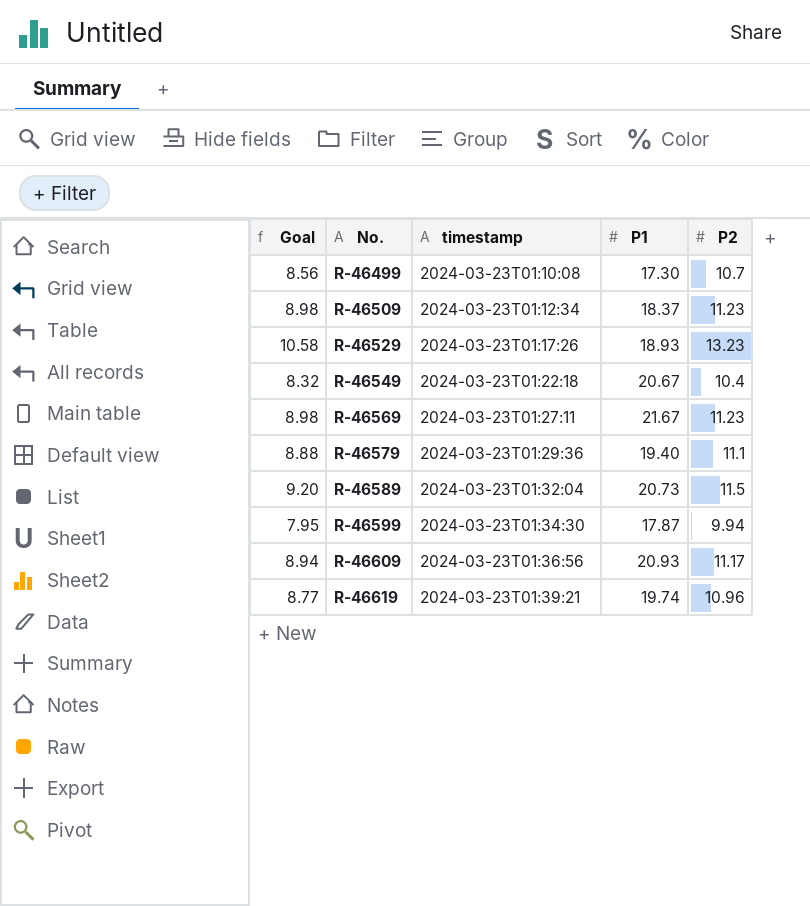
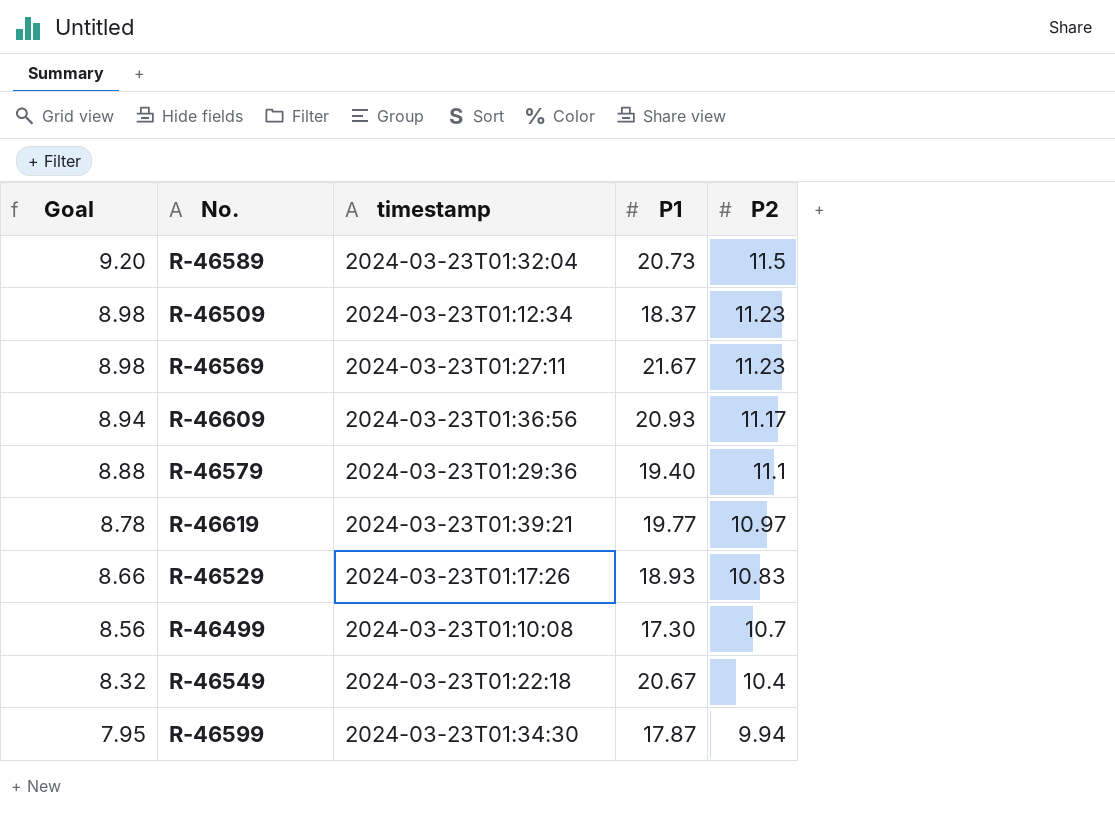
row order: No. ascending -> Goal descending
R-46619 | Goal: 8.77 -> 8.78
R-46619 | P1: 19.74 -> 19.77
R-46619 | P2: 10.96 -> 10.97
R-46529 | Goal: 10.58 -> 8.66
R-46529 | P2: 13.23 -> 10.83

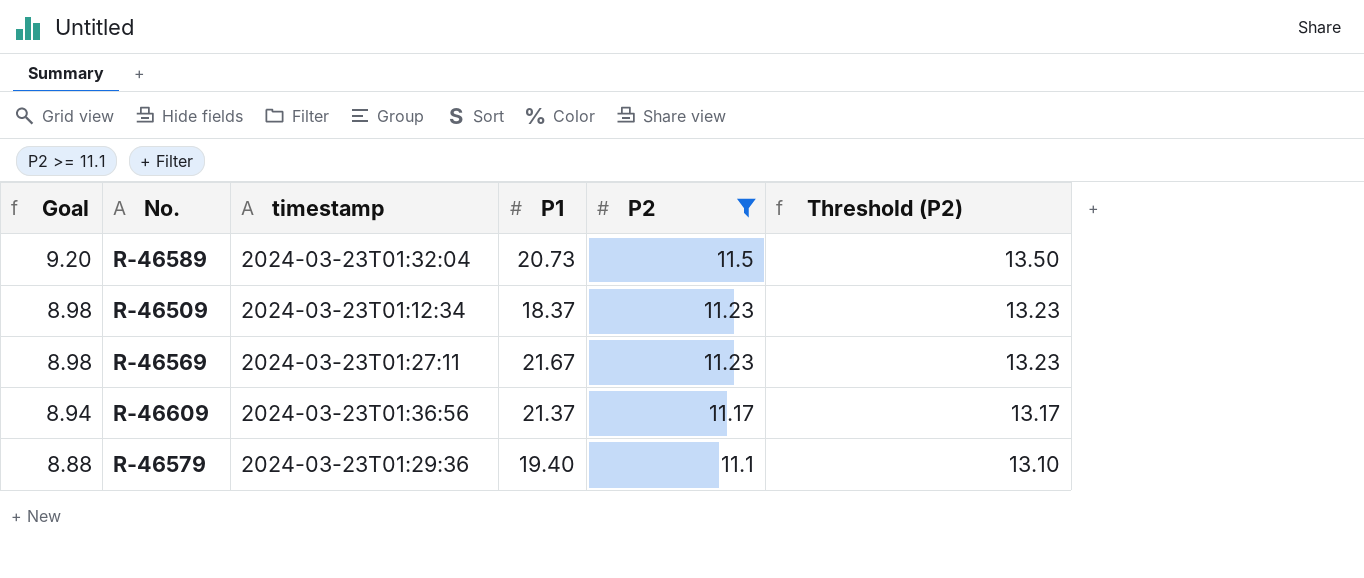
filter: none -> P2 >= 11.1
column Threshold (P2) | formula: none -> [P2] + 2
R-46609 | P1: 20.93 -> 21.37

